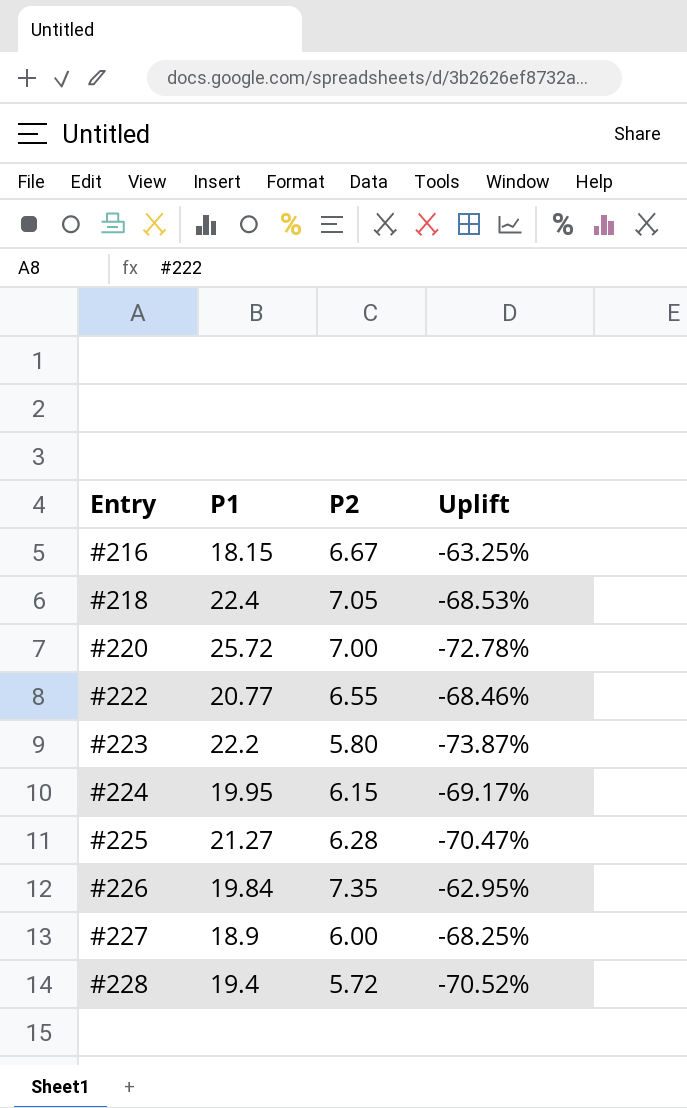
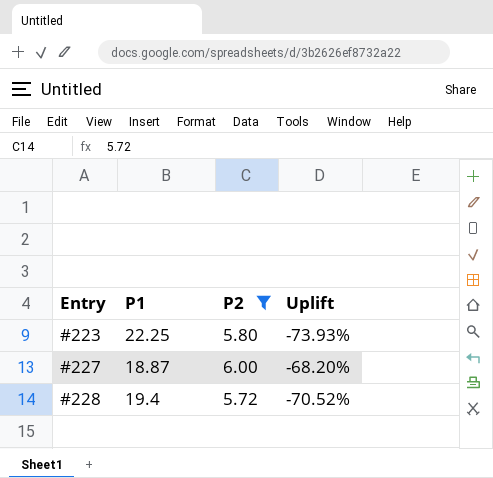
filter: none -> P2 <= 6.00
#223 | P1: 22.2 -> 22.25
#223 | Uplift: -73.87% -> -73.93%
#227 | P1: 18.9 -> 18.87
#227 | Uplift: -68.25% -> -68.20%

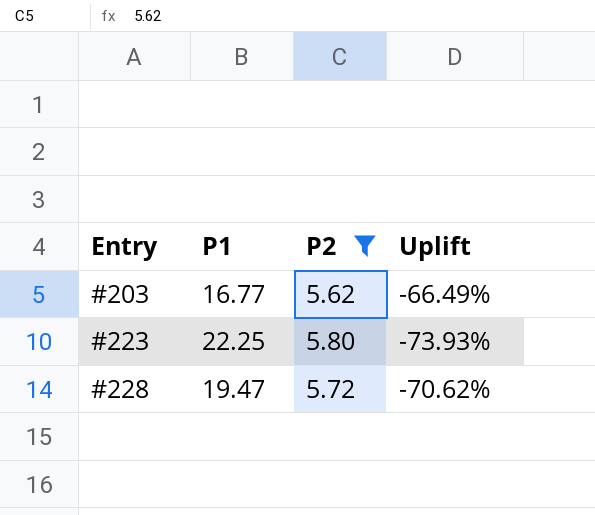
row #227: 18.87 | 6.00 | -68.20% -> none
row #203: none -> 16.77 | 5.62 | -66.49%
#228 | P1: 19.4 -> 19.47
#228 | Uplift: -70.52% -> -70.62%

